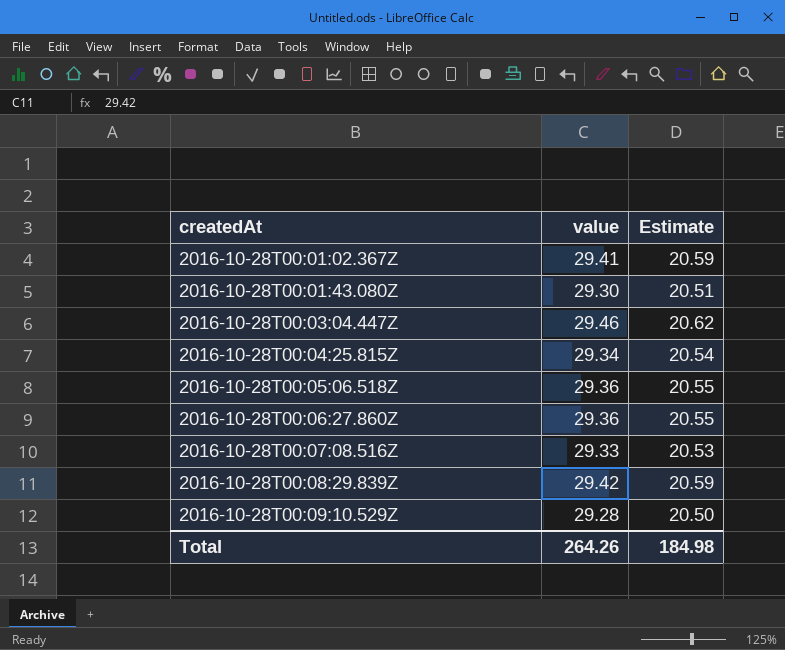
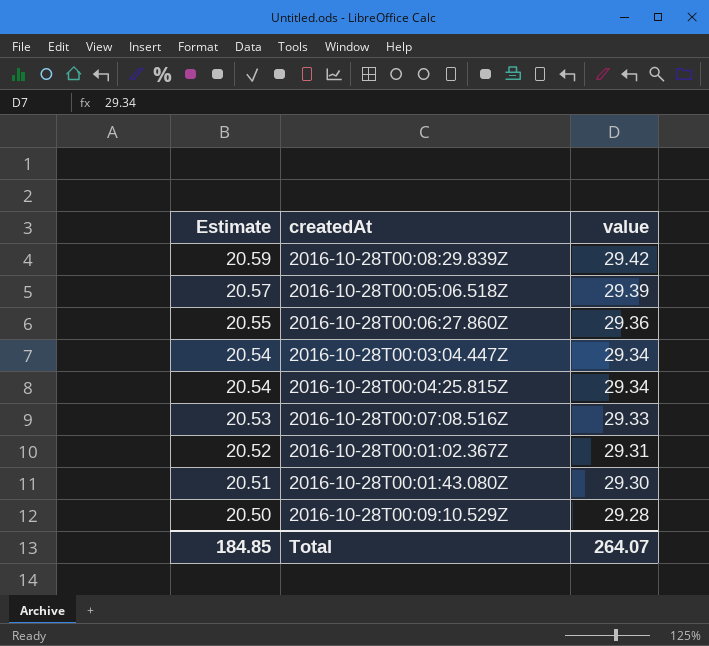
row order: createdAt ascending -> Estimate descending
column Estimate | position: 3 -> 1
2016-10-28T00:05:06.518Z | Estimate: 20.55 -> 20.57
2016-10-28T00:05:06.518Z | value: 29.36 -> 29.39
2016-10-28T00:03:04.447Z | Estimate: 20.62 -> 20.54
2016-10-28T00:03:04.447Z | value: 29.46 -> 29.34
2016-10-28T00:01:02.367Z | Estimate: 20.59 -> 20.52
2016-10-28T00:01:02.367Z | value: 29.41 -> 29.31
Total | Estimate: 184.98 -> 184.85
Total | value: 264.26 -> 264.07

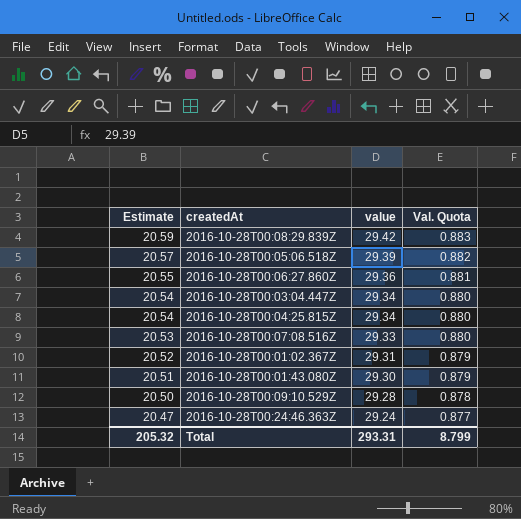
column Val. Quota | formula: none -> [value] * 0.03
row 2016-10-28T00:24:46.363Z: none -> 20.47 | 29.24 | 0.877
Total | Estimate: 184.85 -> 205.32
Total | value: 264.07 -> 293.31

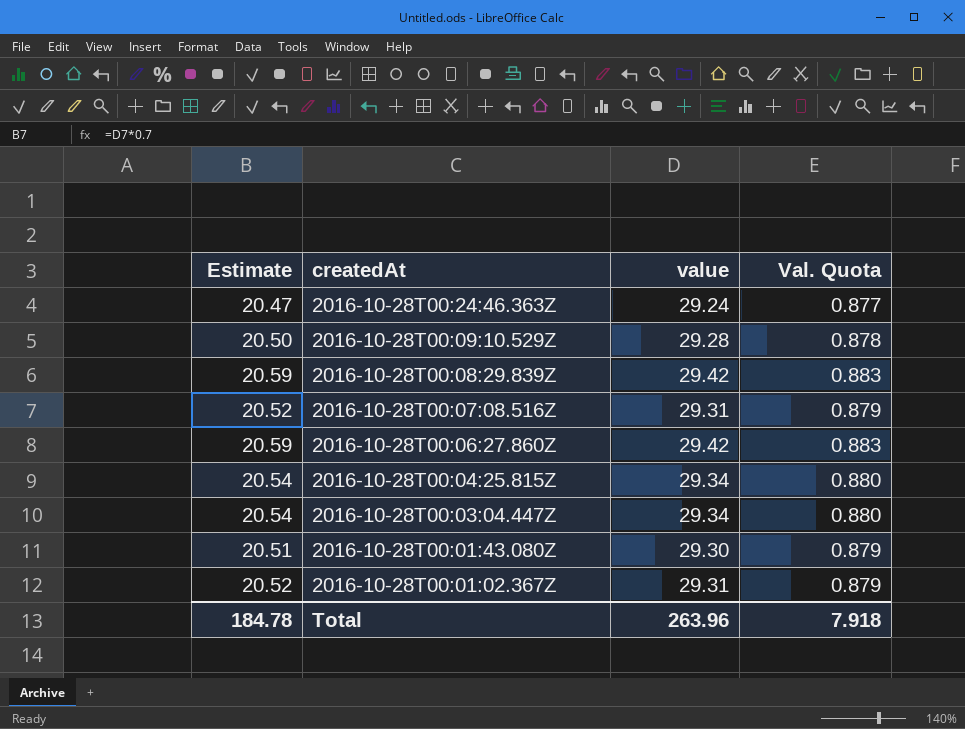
row order: Estimate descending -> createdAt descending
row 2016-10-28T00:05:06.518Z: 20.57 | 29.39 | 0.882 -> none
2016-10-28T00:07:08.516Z | Estimate: 20.53 -> 20.52
2016-10-28T00:07:08.516Z | value: 29.33 -> 29.31
2016-10-28T00:07:08.516Z | Val. Quota: 0.880 -> 0.879
2016-10-28T00:06:27.860Z | Estimate: 20.55 -> 20.59
2016-10-28T00:06:27.860Z | value: 29.36 -> 29.42
2016-10-28T00:06:27.860Z | Val. Quota: 0.881 -> 0.883
Total | Estimate: 205.32 -> 184.78
Total | value: 293.31 -> 263.96
Total | Val. Quota: 8.799 -> 7.918

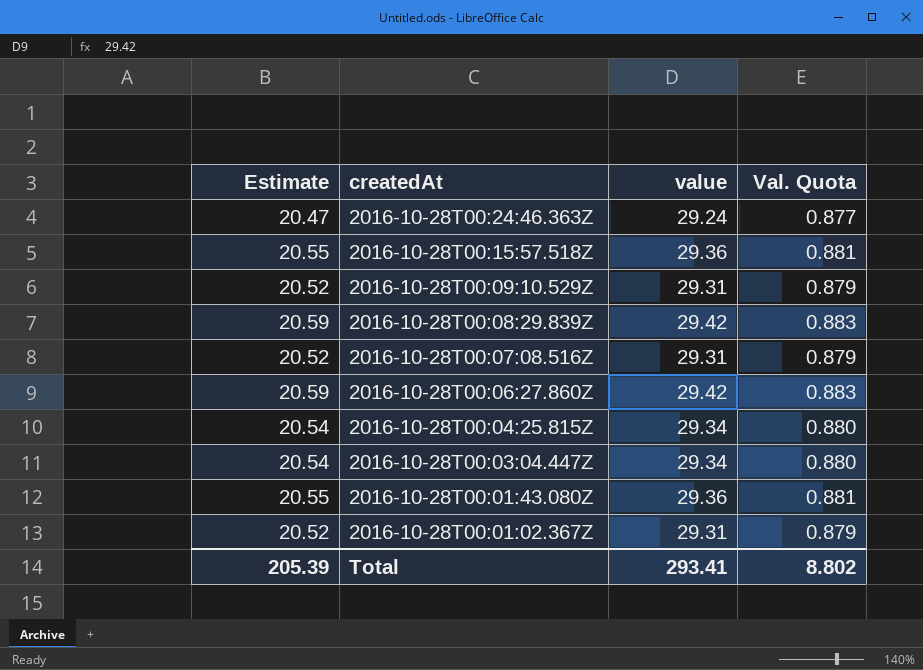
row 2016-10-28T00:15:57.518Z: none -> 20.55 | 29.36 | 0.881
2016-10-28T00:09:10.529Z | Estimate: 20.50 -> 20.52
2016-10-28T00:09:10.529Z | value: 29.28 -> 29.31
2016-10-28T00:09:10.529Z | Val. Quota: 0.878 -> 0.879
2016-10-28T00:01:43.080Z | Estimate: 20.51 -> 20.55
2016-10-28T00:01:43.080Z | value: 29.30 -> 29.36
2016-10-28T00:01:43.080Z | Val. Quota: 0.879 -> 0.881
Total | Estimate: 184.78 -> 205.39
Total | value: 263.96 -> 293.41
Total | Val. Quota: 7.918 -> 8.802

